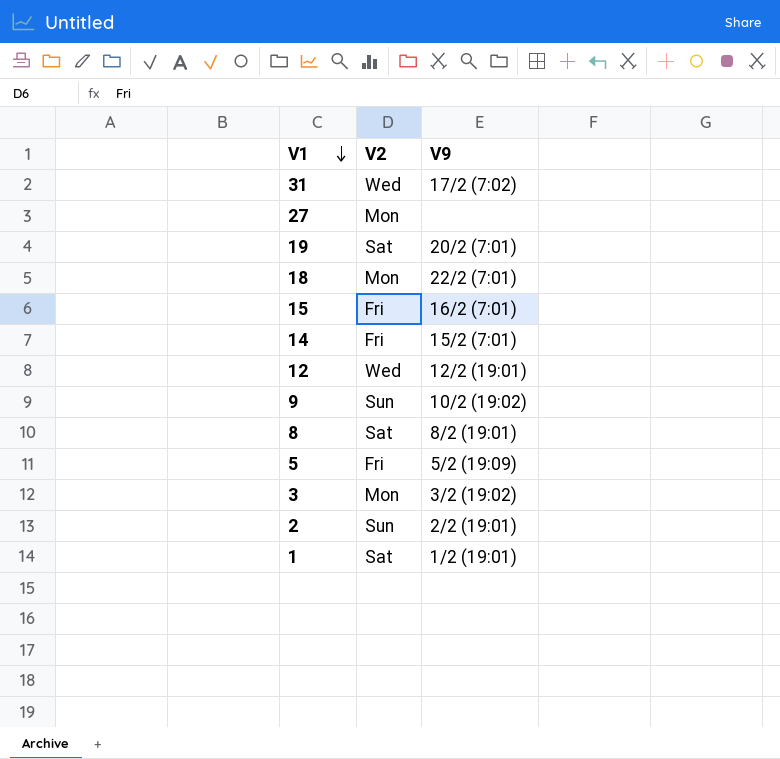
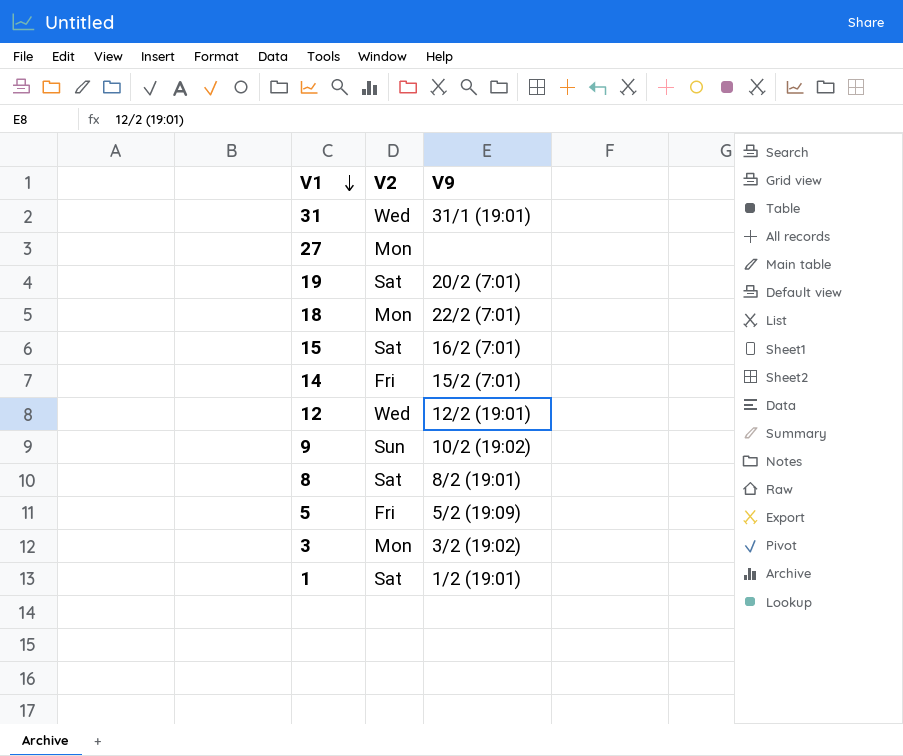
row 2: Sun | 2/2 (19:01) -> none
31 | V9: 17/2 (7:02) -> 31/1 (19:01)
15 | V2: Fri -> Sat

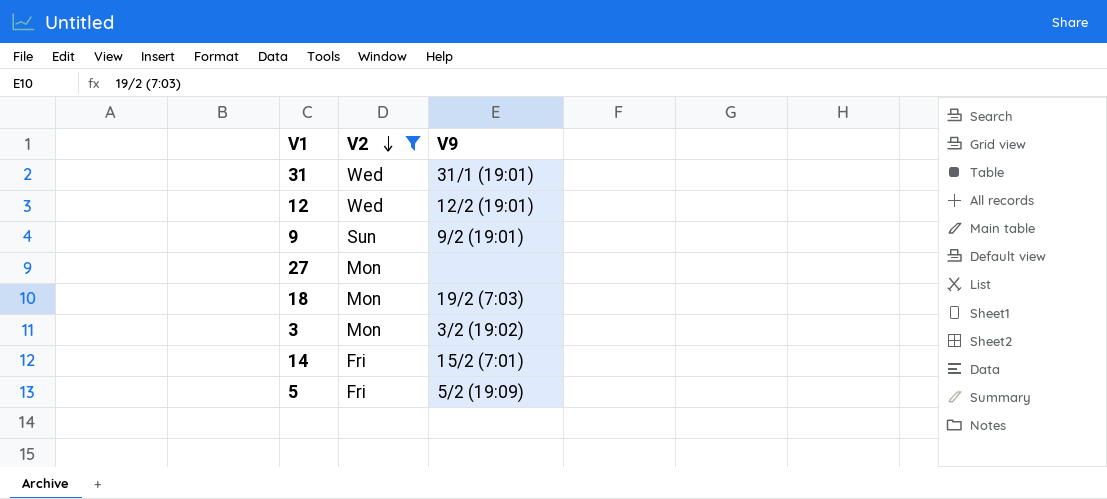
filter: none -> V2 != Sat
row order: V1 descending -> V2 descending
9 | V9: 10/2 (19:02) -> 9/2 (19:01)
18 | V9: 22/2 (7:01) -> 19/2 (7:03)

